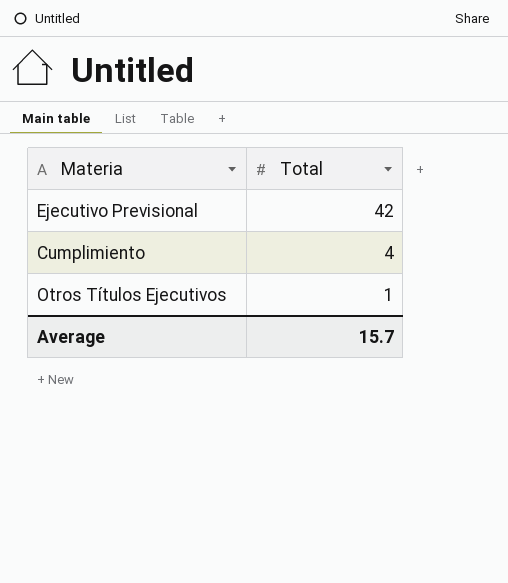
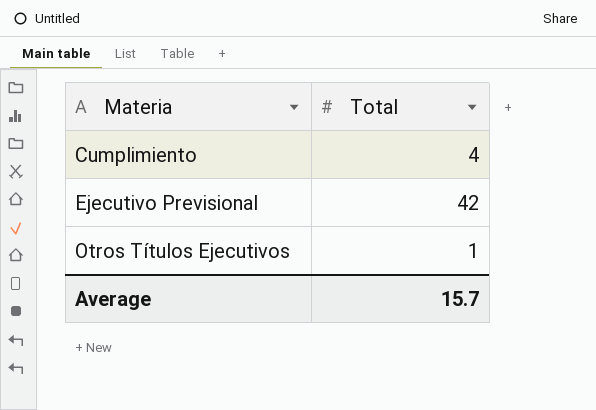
row order: Total descending -> Materia ascending

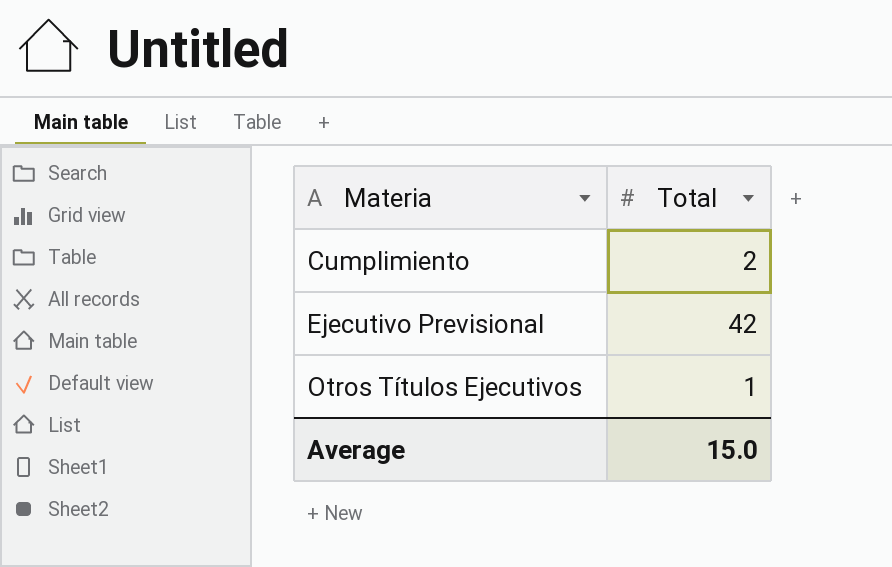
Cumplimiento | Total: 4 -> 2
Average | Total: 15.7 -> 15.0

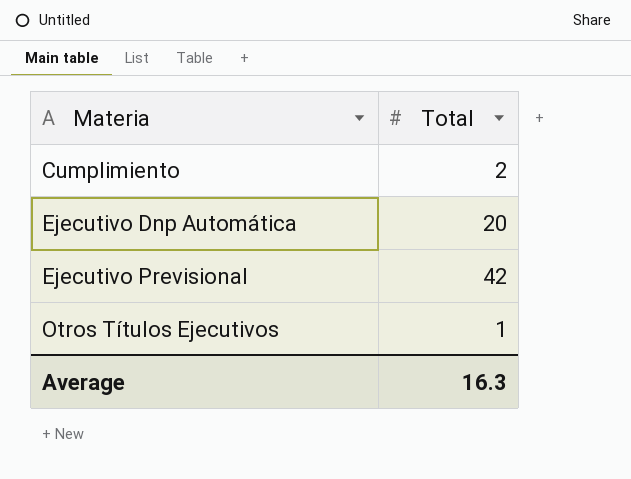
row Ejecutivo Dnp Automática: none -> 20
Average | Total: 15.0 -> 16.3

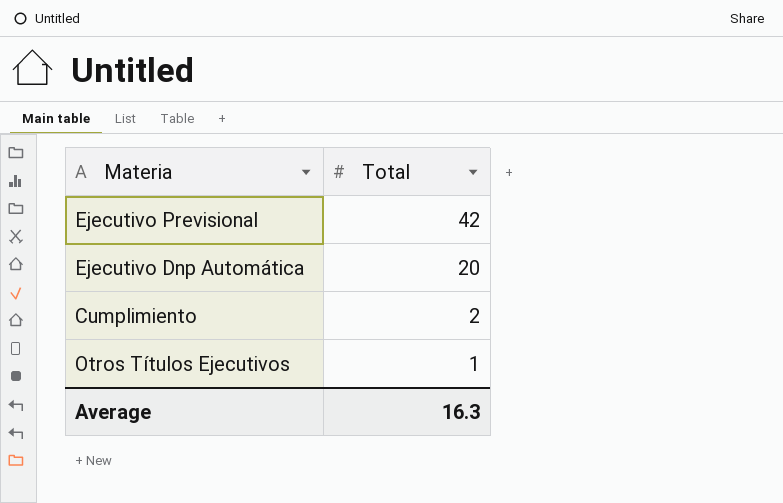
row order: Materia ascending -> Total descending

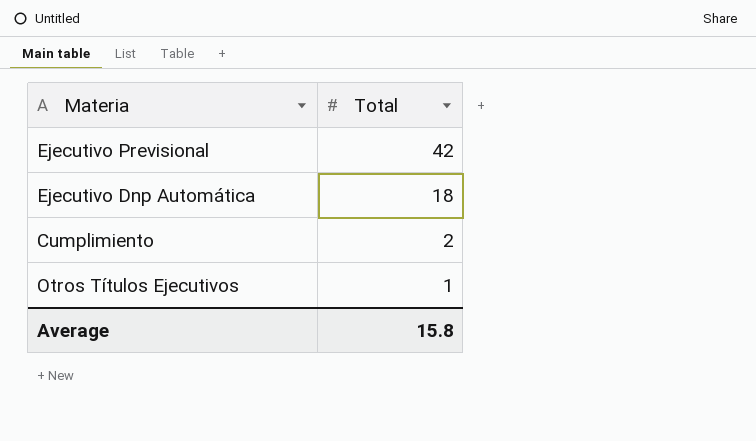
Ejecutivo Dnp Automática | Total: 20 -> 18
Average | Total: 16.3 -> 15.8

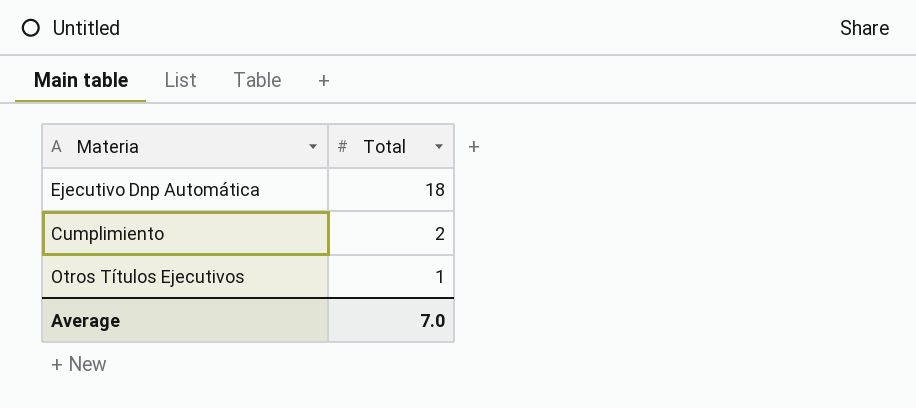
row Ejecutivo Previsional: 42 -> none
Average | Total: 15.8 -> 7.0

